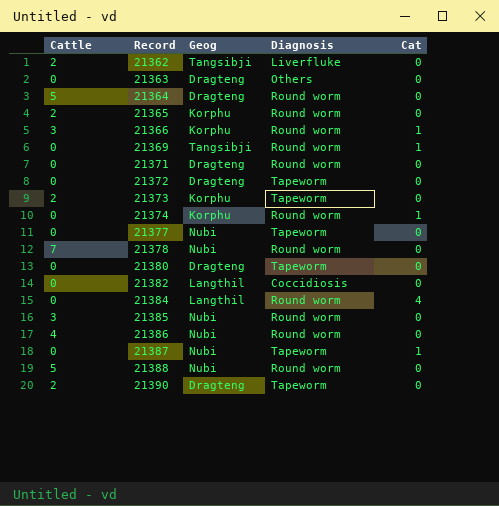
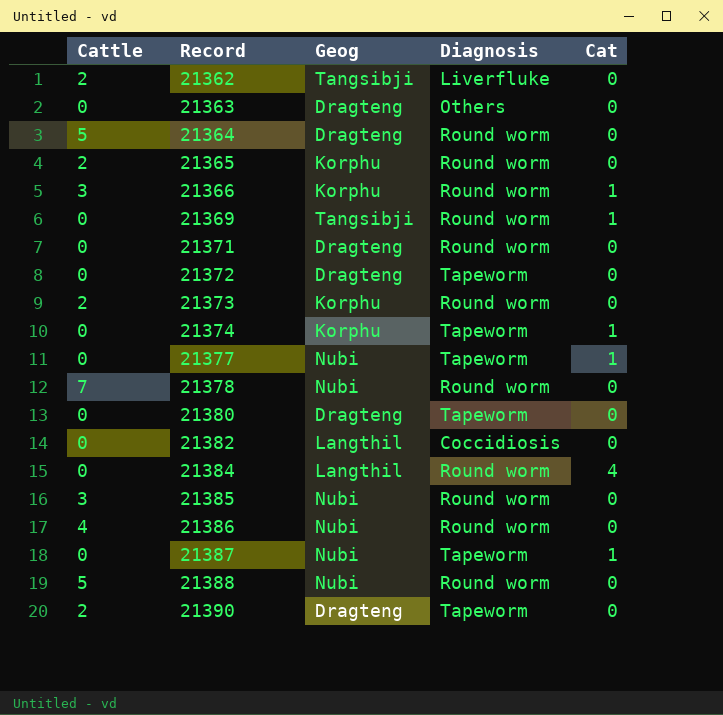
21373 | Diagnosis: Tapeworm -> Round worm
21374 | Diagnosis: Round worm -> Tapeworm
21377 | Cat: 0 -> 1

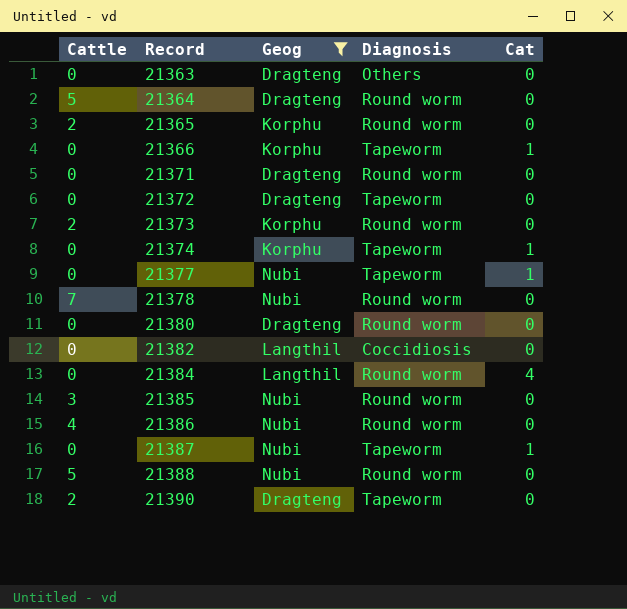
filter: none -> Geog != Tangsibji
21366 | Cattle: 3 -> 0
21366 | Diagnosis: Round worm -> Tapeworm
21380 | Diagnosis: Tapeworm -> Round worm

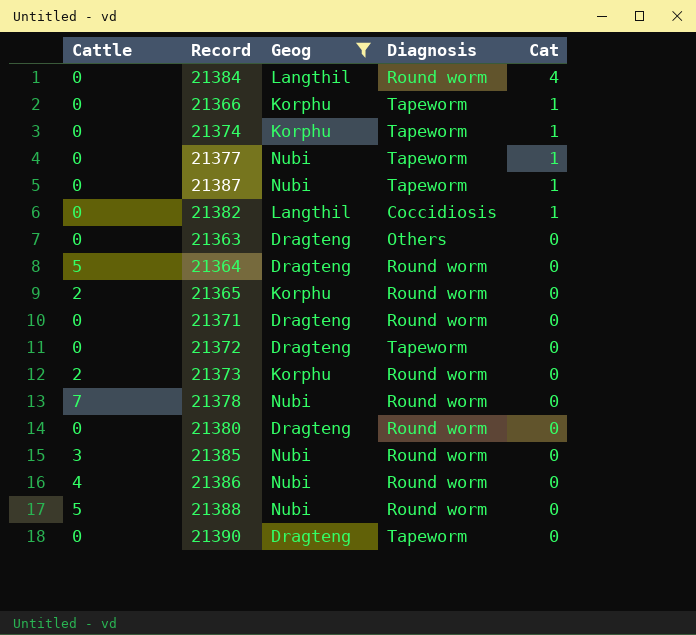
row order: Record ascending -> Cat descending
21382 | Cat: 0 -> 1
21390 | Cattle: 2 -> 0

